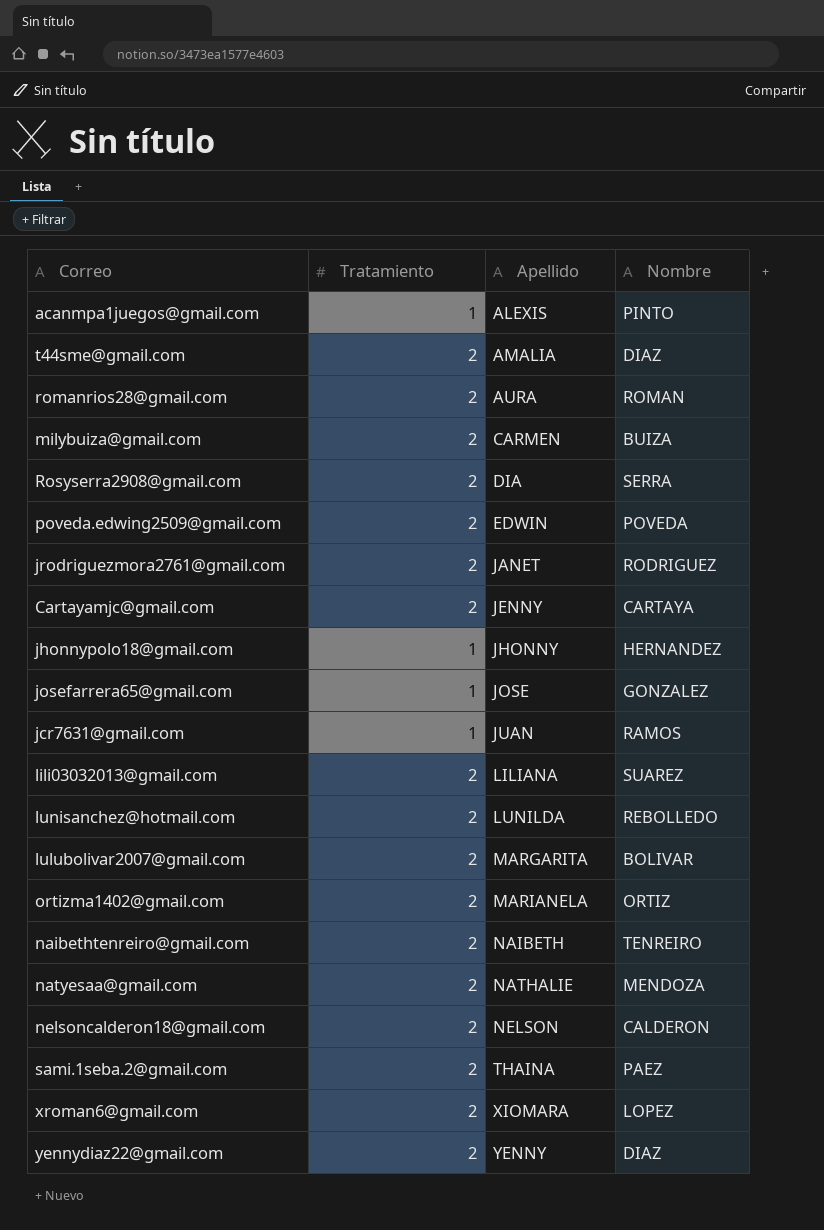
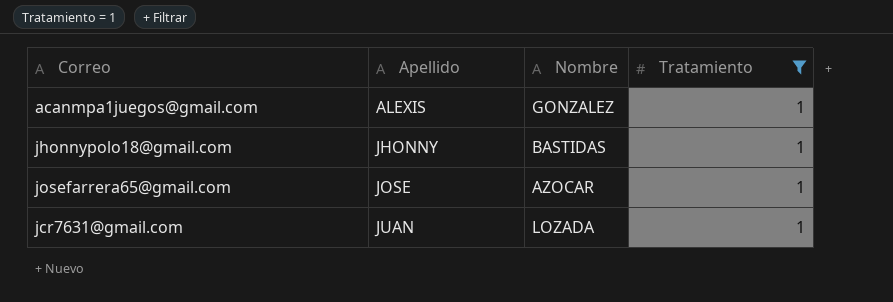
filter: none -> Tratamiento = 1
column Tratamiento | position: 2 -> 4
acanmpa1juegos@gmail.com | Nombre: PINTO -> GONZALEZ
jhonnypolo18@gmail.com | Nombre: HERNANDEZ -> BASTIDAS
josefarrera65@gmail.com | Nombre: GONZALEZ -> AZOCAR
jcr7631@gmail.com | Nombre: RAMOS -> LOZADA

